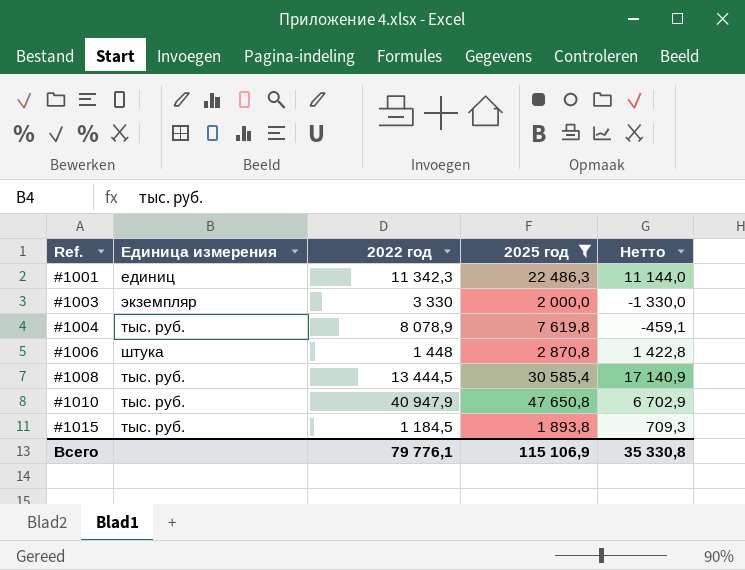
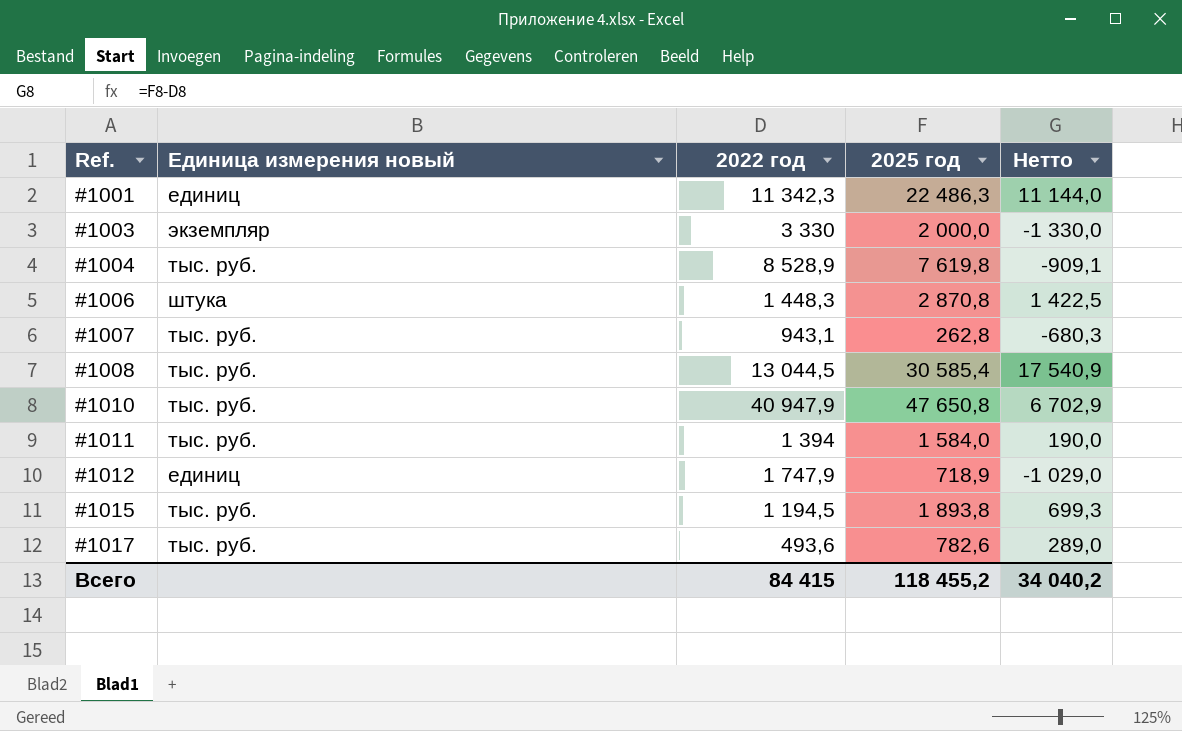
filter: 2025 год >= 1 893,8 -> none
column name: Единица измерения -> Единица измерения новый
#1004 | 2022 год: 8 078,9 -> 8 528,9
#1004 | Нетто: -459,1 -> -909,1
#1006 | 2022 год: 1 448 -> 1 448,3
#1006 | Нетто: 1 422,8 -> 1 422,5
#1008 | 2022 год: 13 444,5 -> 13 044,5
#1008 | Нетто: 17 140,9 -> 17 540,9
#1015 | 2022 год: 1 184,5 -> 1 194,5
#1015 | Нетто: 709,3 -> 699,3
Всего | 2022 год: 79 776,1 -> 84 415
Всего | 2025 год: 115 106,9 -> 118 455,2
Всего | Нетто: 35 330,8 -> 34 040,2

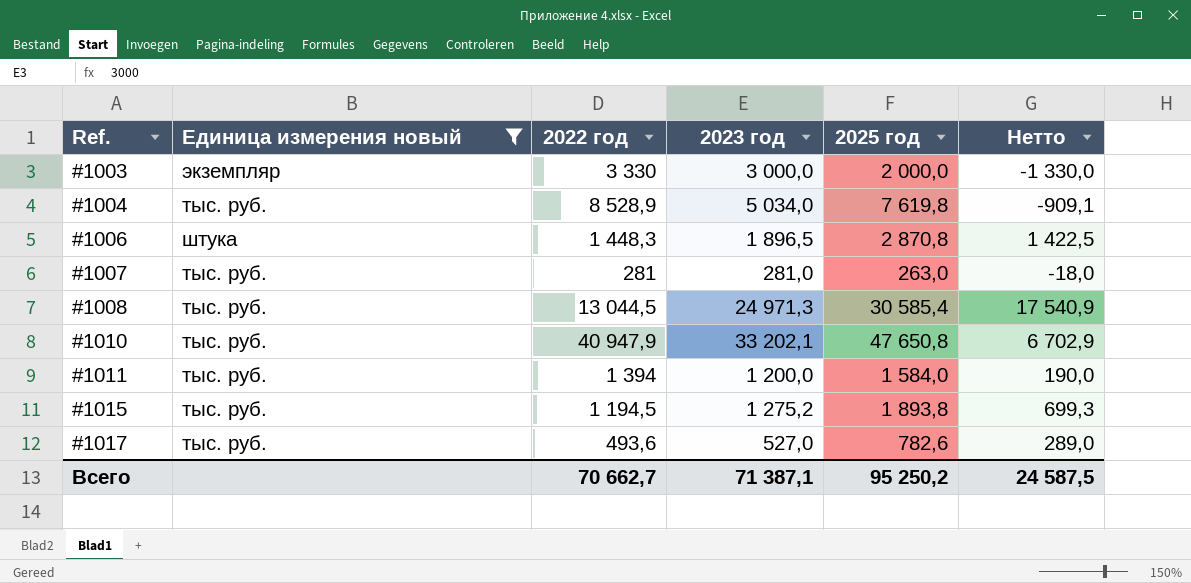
filter: none -> Единица измерения новый != единиц
column 2023 год | position: none -> 4
#1007 | 2022 год: 943,1 -> 281
#1007 | 2025 год: 262,8 -> 263,0
#1007 | Нетто: -680,3 -> -18,0
Всего | 2022 год: 84 415 -> 70 662,7
Всего | 2025 год: 118 455,2 -> 95 250,2
Всего | Нетто: 34 040,2 -> 24 587,5

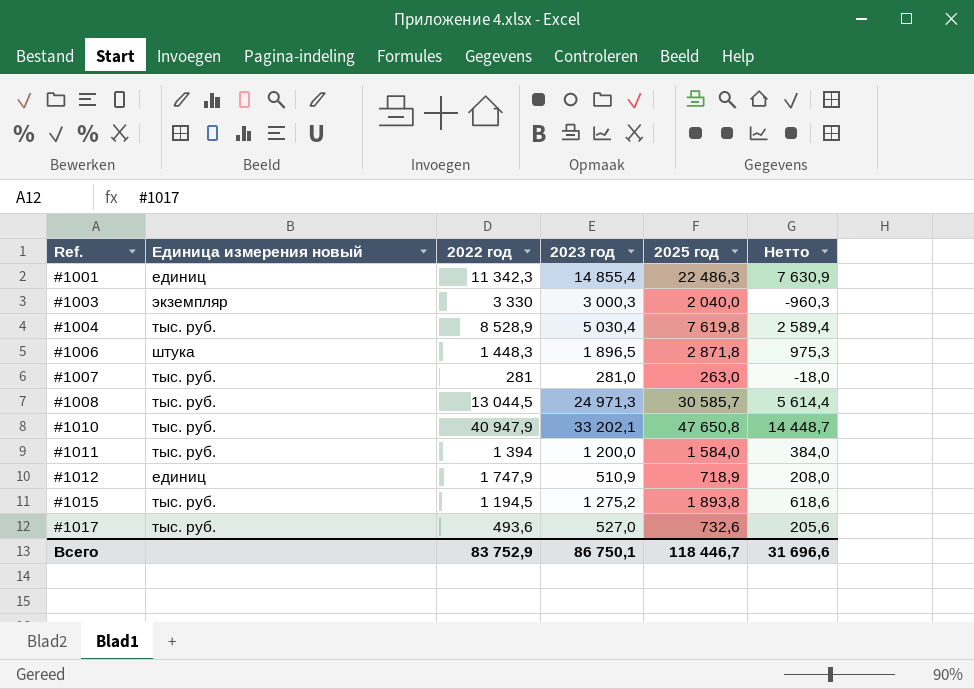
filter: Единица измерения новый != единиц -> none
column Нетто | formula: [2025 год] - [2022 год] -> [2025 год] - [2023 год]
#1003 | 2023 год: 3 000,0 -> 3 000,3
#1003 | 2025 год: 2 000,0 -> 2 040,0
#1004 | 2023 год: 5 034,0 -> 5 030,4
#1006 | 2025 год: 2 870,8 -> 2 871,8
#1008 | 2025 год: 30 585,4 -> 30 585,7
#1017 | 2025 год: 782,6 -> 732,6
Всего | 2022 год: 70 662,7 -> 83 752,9
Всего | 2023 год: 71 387,1 -> 86 750,1
Всего | 2025 год: 95 250,2 -> 118 446,7
Всего | Нетто: 24 587,5 -> 31 696,6

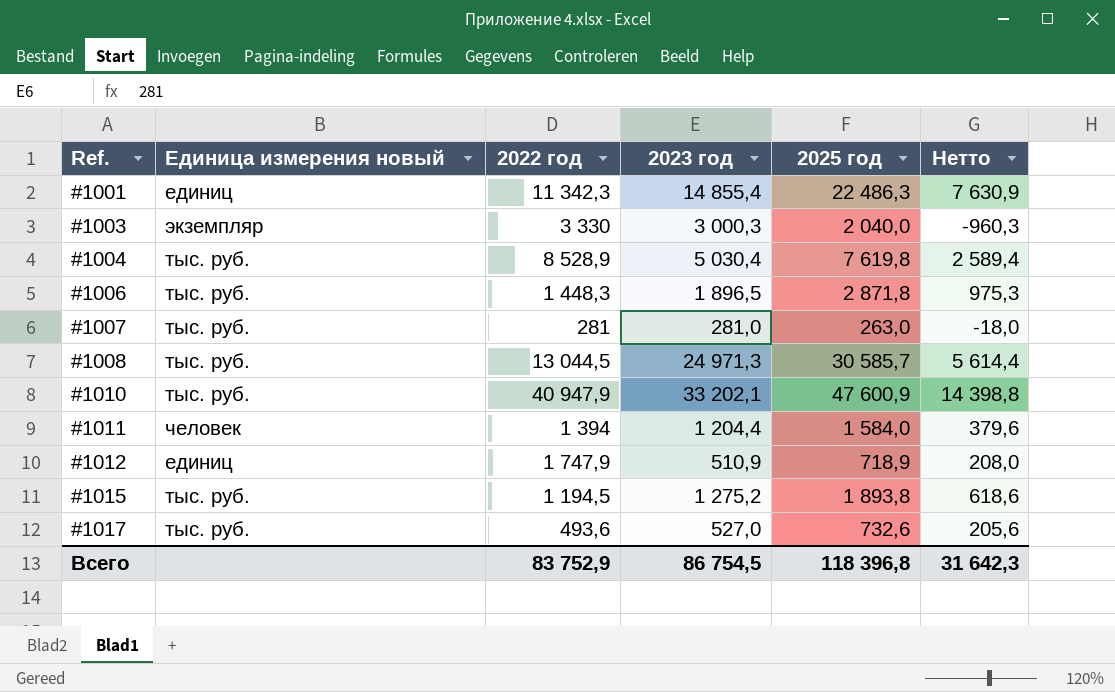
#1006 | Единица измерения новый: штука -> тыс. руб.
#1010 | 2025 год: 47 650,8 -> 47 600,9
#1010 | Нетто: 14 448,7 -> 14 398,8
#1011 | Единица измерения новый: тыс. руб. -> человек
#1011 | 2023 год: 1 200,0 -> 1 204,4
#1011 | Нетто: 384,0 -> 379,6
Всего | 2023 год: 86 750,1 -> 86 754,5
Всего | 2025 год: 118 446,7 -> 118 396,8
Всего | Нетто: 31 696,6 -> 31 642,3

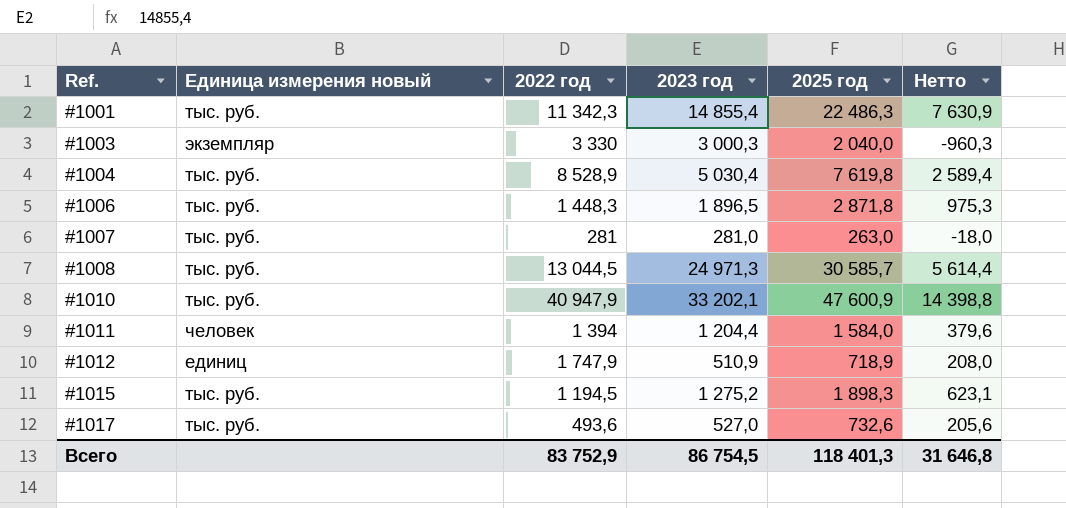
#1001 | Единица измерения новый: единиц -> тыс. руб.
#1015 | 2025 год: 1 893,8 -> 1 898,3
#1015 | Нетто: 618,6 -> 623,1
Всего | 2025 год: 118 396,8 -> 118 401,3
Всего | Нетто: 31 642,3 -> 31 646,8

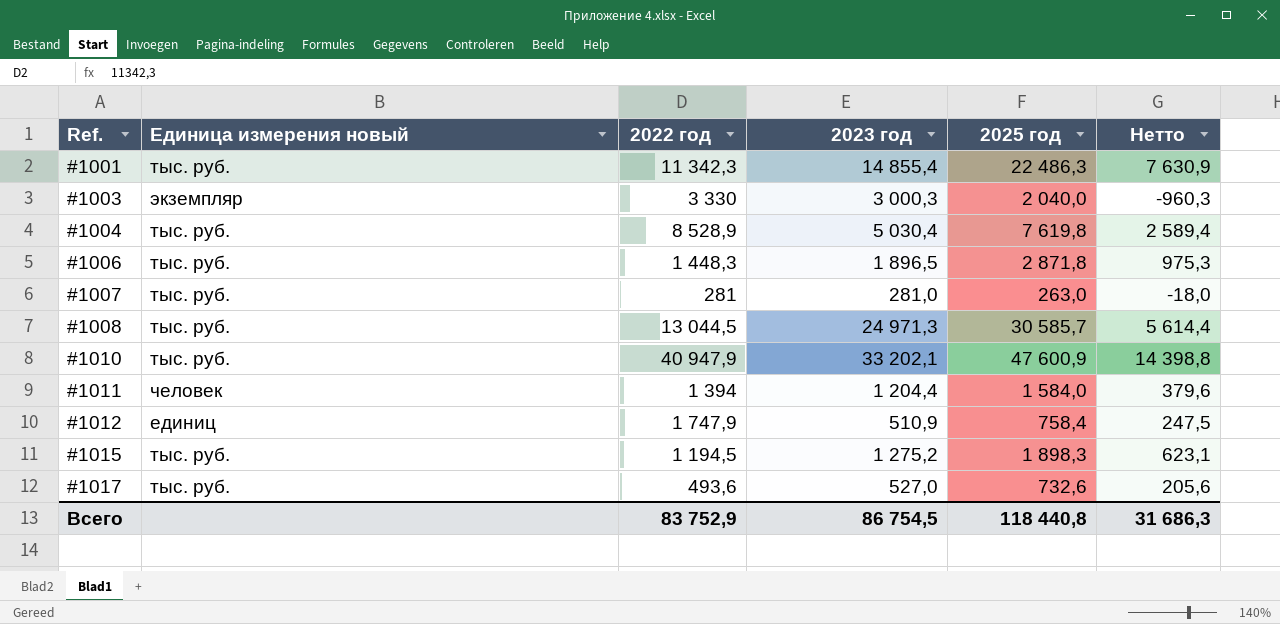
#1012 | 2025 год: 718,9 -> 758,4
#1012 | Нетто: 208,0 -> 247,5
Всего | 2025 год: 118 401,3 -> 118 440,8
Всего | Нетто: 31 646,8 -> 31 686,3

